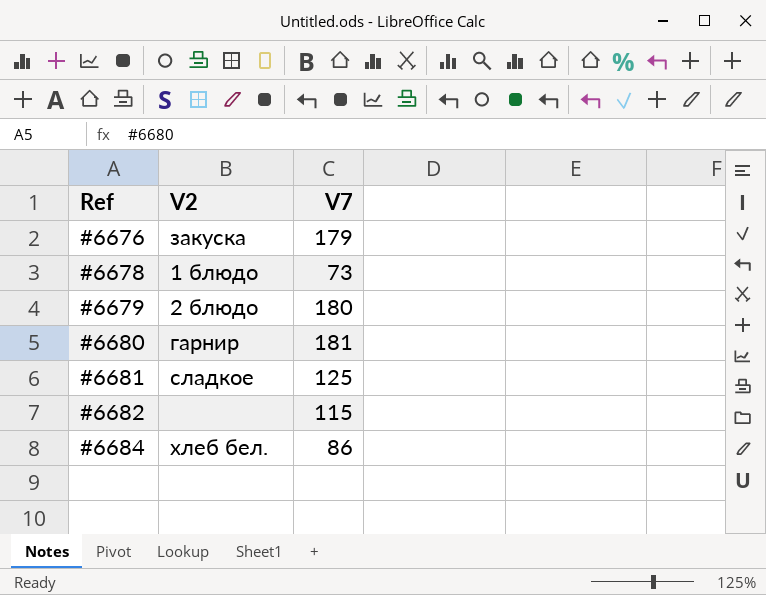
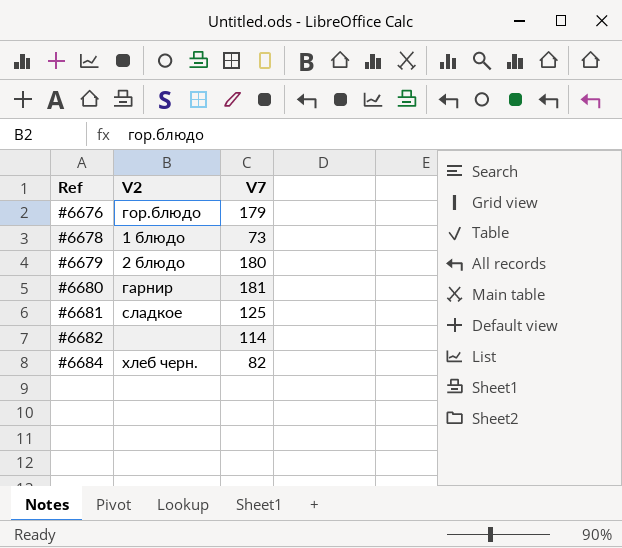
#6676 | V2: закуска -> гор.блюдо
#6682 | V7: 115 -> 114
#6684 | V2: хлеб бел. -> хлеб черн.
#6684 | V7: 86 -> 82

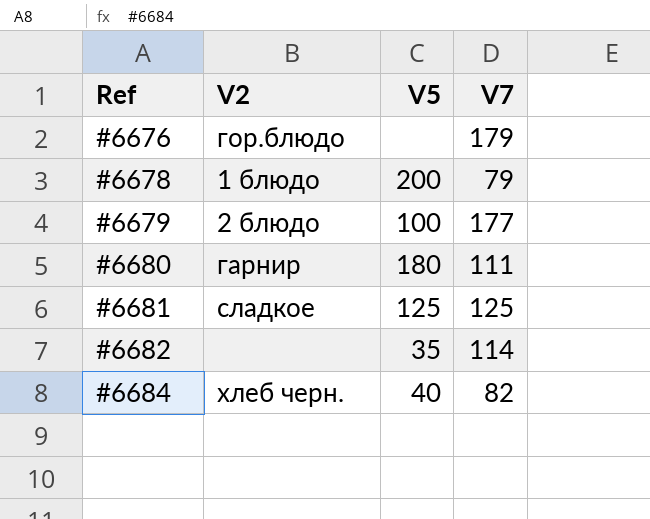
column V5 | position: none -> 3
#6678 | V7: 73 -> 79
#6679 | V7: 180 -> 177
#6680 | V7: 181 -> 111

